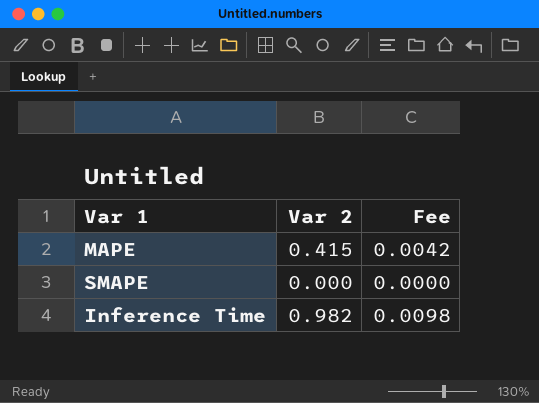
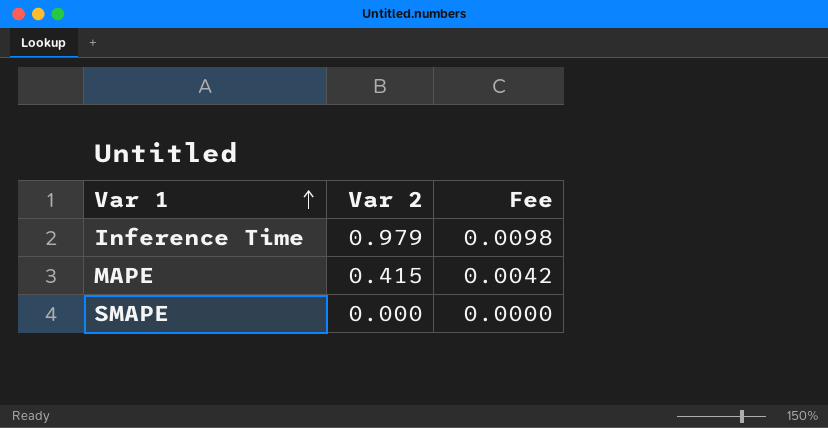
row order: none -> Var 1 ascending
Inference Time | Var 2: 0.982 -> 0.979

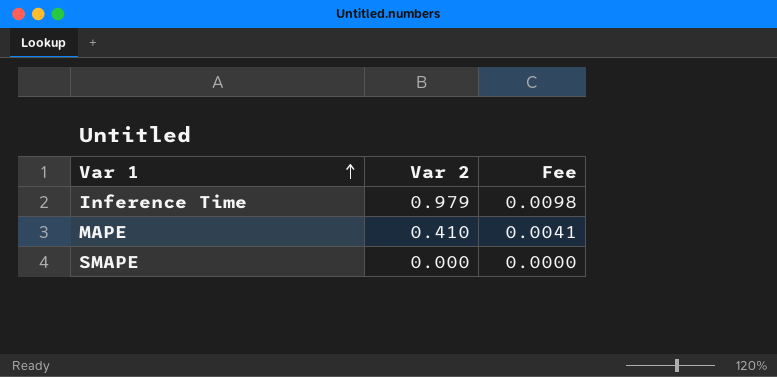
MAPE | Var 2: 0.415 -> 0.410
MAPE | Fee: 0.0042 -> 0.0041

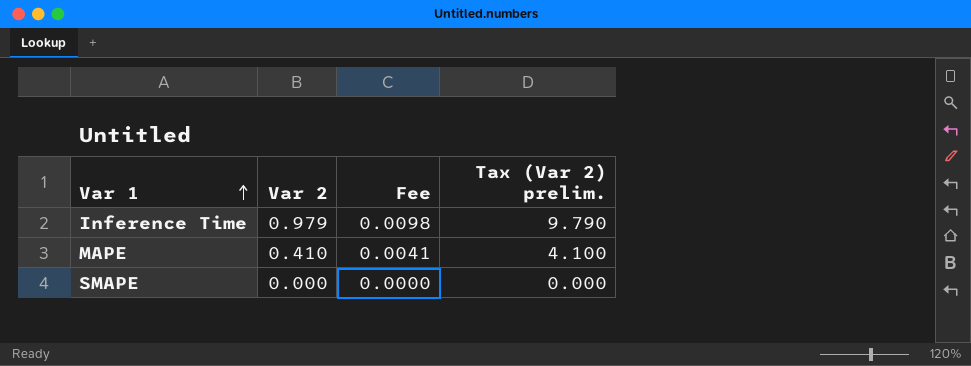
column Tax (Var 2) prelim. | formula: none -> [Var 2] * 10

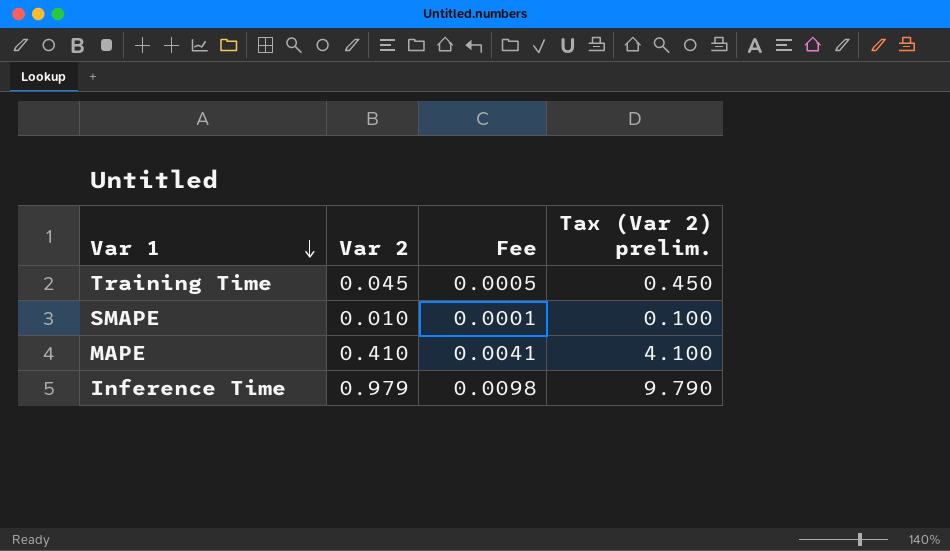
row order: Var 1 ascending -> Var 1 descending
row Training Time: none -> 0.045 | 0.0005 | 0.450
SMAPE | Var 2: 0.000 -> 0.010
SMAPE | Fee: 0.0000 -> 0.0001
SMAPE | Tax (Var 2) prelim.: 0.000 -> 0.100

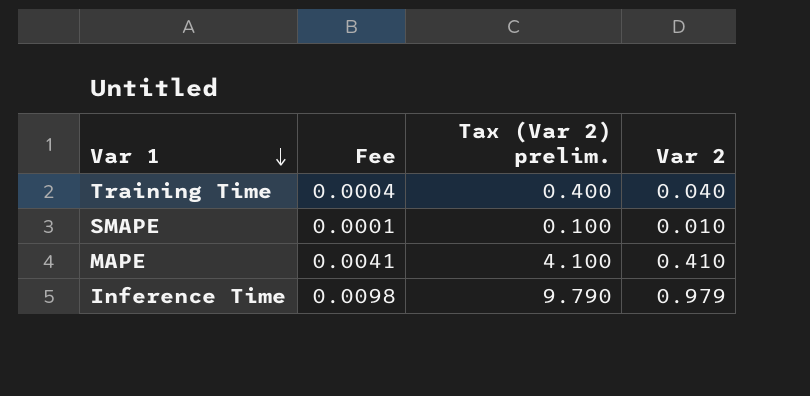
column Var 2 | position: 2 -> 4
Training Time | Fee: 0.0005 -> 0.0004
Training Time | Tax (Var 2) prelim.: 0.450 -> 0.400
Training Time | Var 2: 0.045 -> 0.040

